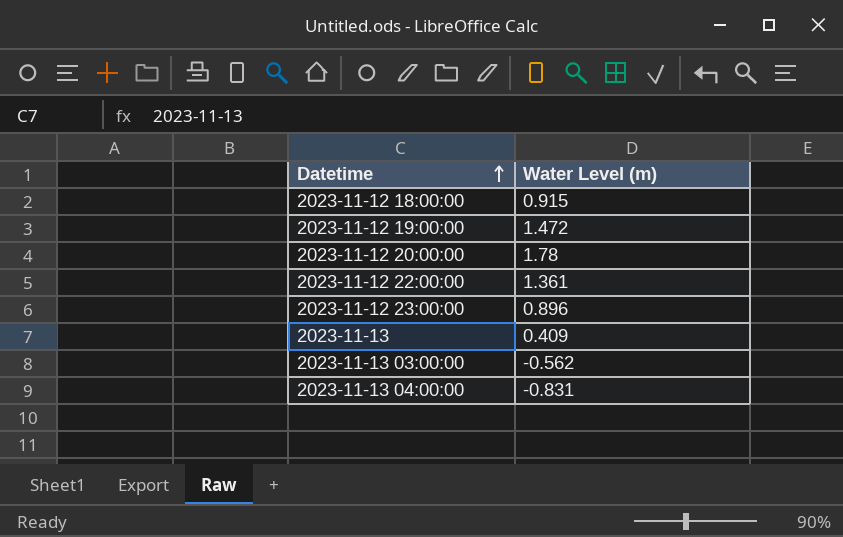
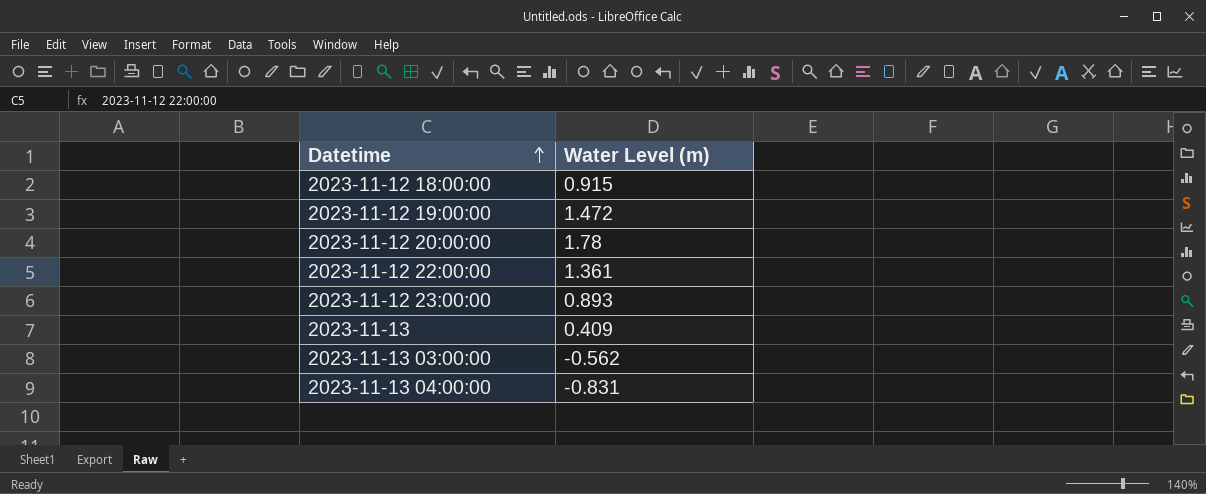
2023-11-12 23:00:00 | Water Level (m): 0.896 -> 0.893

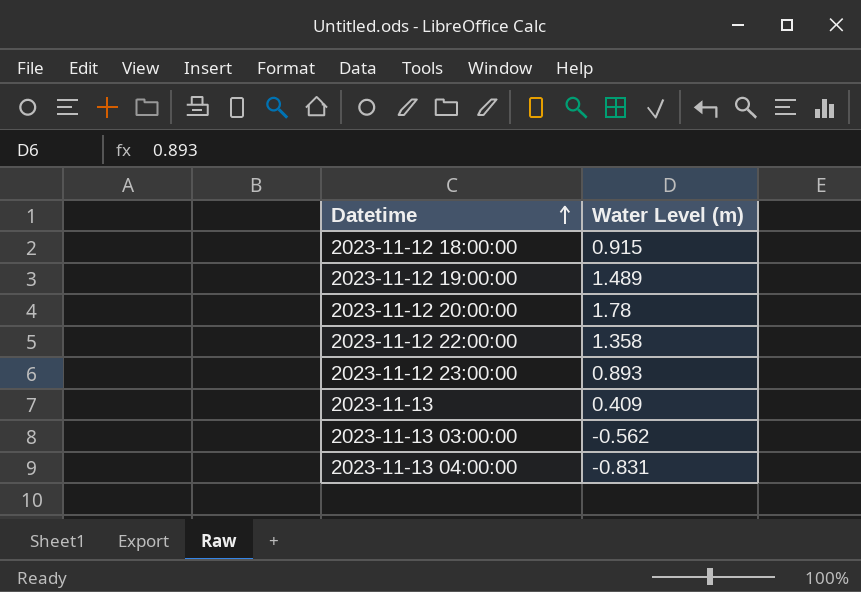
2023-11-12 19:00:00 | Water Level (m): 1.472 -> 1.489
2023-11-12 22:00:00 | Water Level (m): 1.361 -> 1.358

